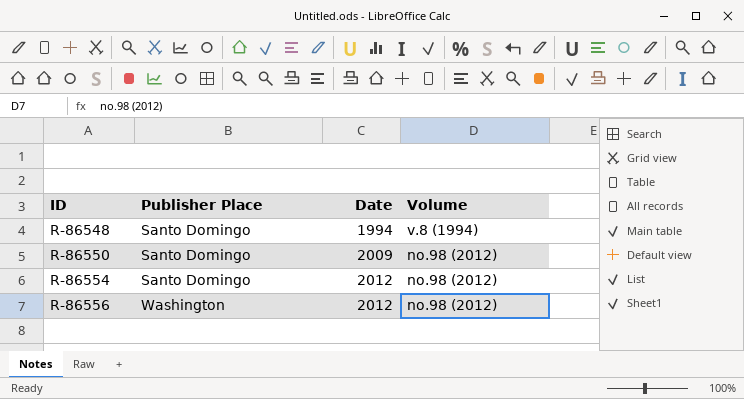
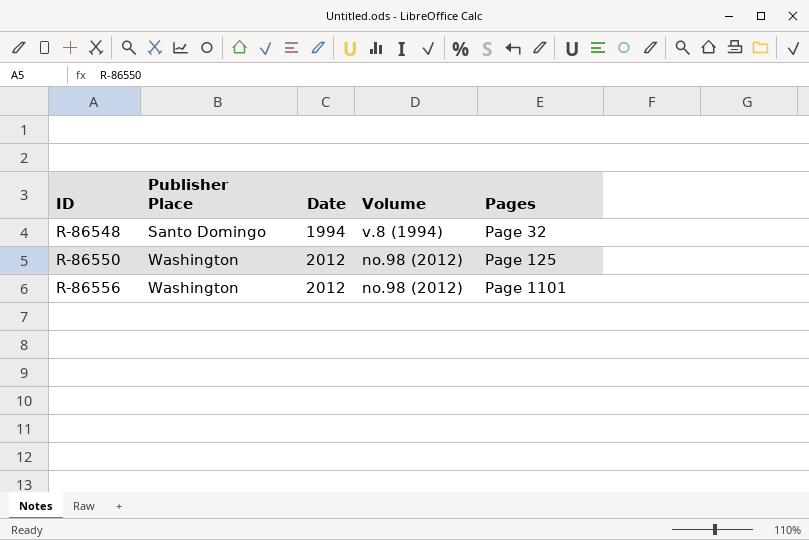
column Pages | position: none -> 5
row R-86554: Santo Domingo | 2012 | no.98 (2012) -> none
R-86550 | Publisher Place: Santo Domingo -> Washington
R-86550 | Date: 2009 -> 2012

